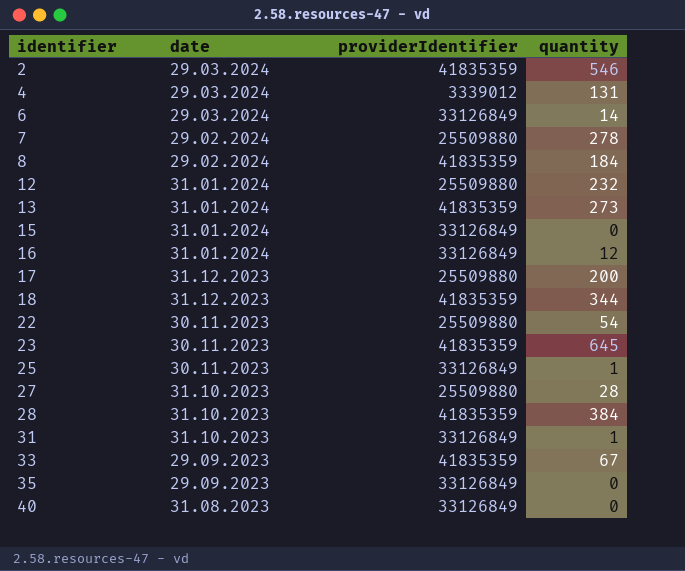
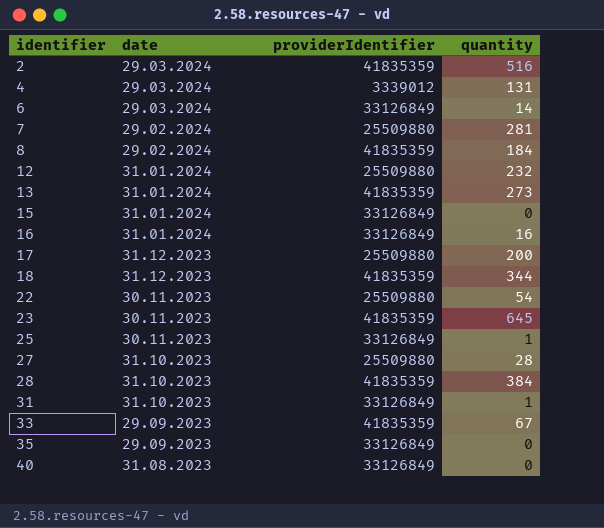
2 | quantity: 546 -> 516
7 | quantity: 278 -> 281
16 | quantity: 12 -> 16

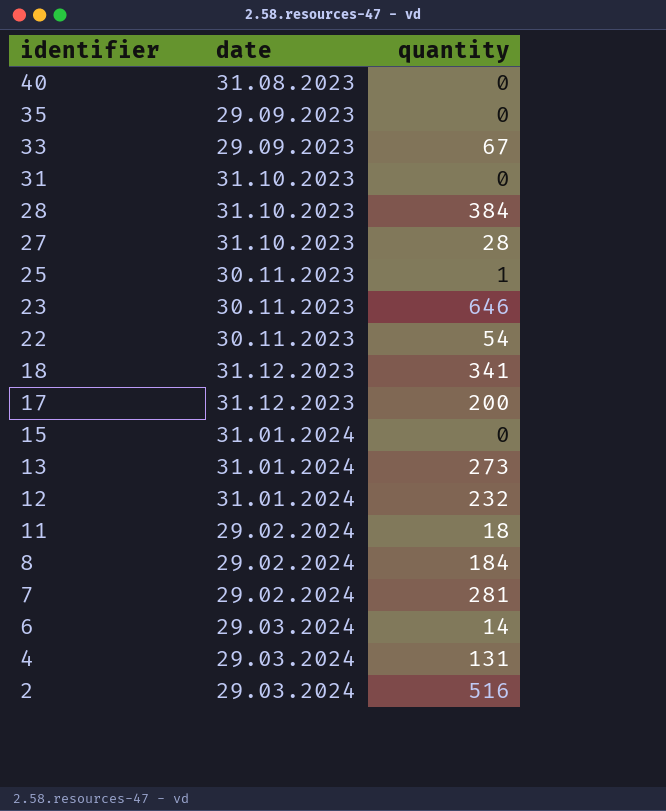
row order: identifier ascending -> identifier descending
column providerIdentifier | position: 3 -> none
row 16: 31.01.2024 | 33126849 | 16 -> none
31 | quantity: 1 -> 0
23 | quantity: 645 -> 646
18 | quantity: 344 -> 341
row 11: none -> 29.02.2024 | 18

